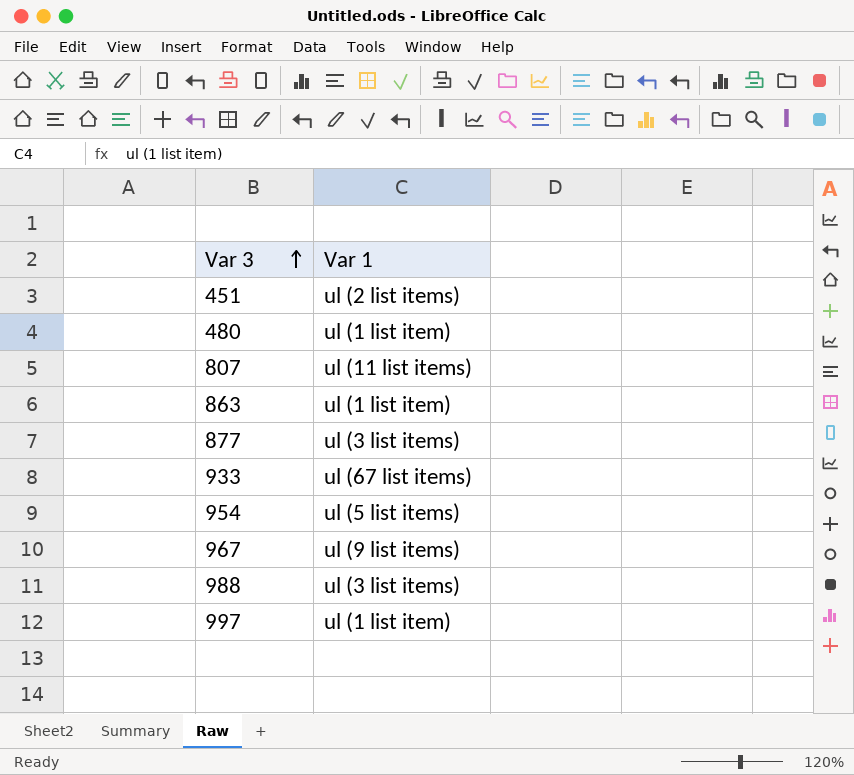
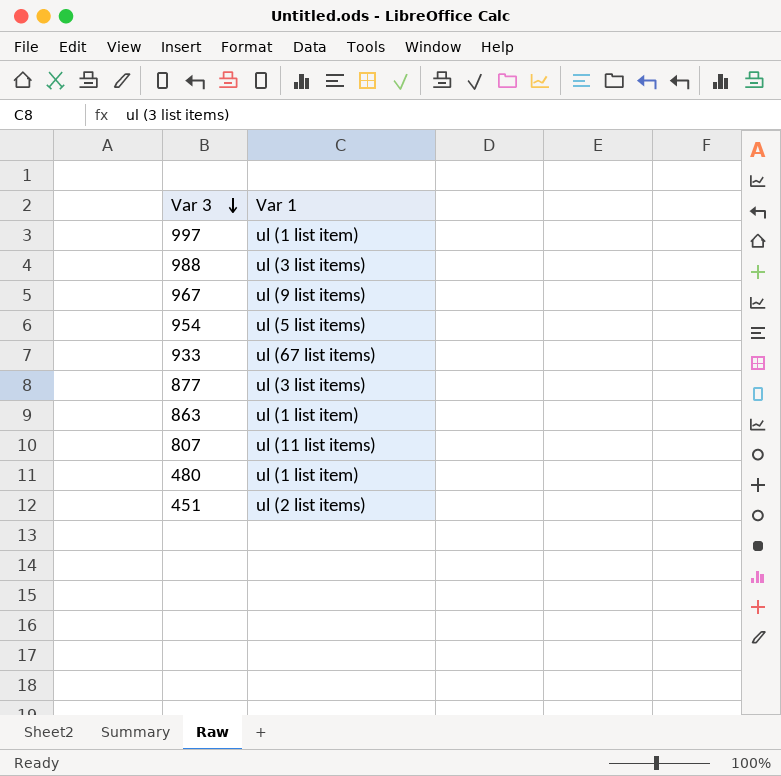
row order: Var 3 ascending -> Var 3 descending

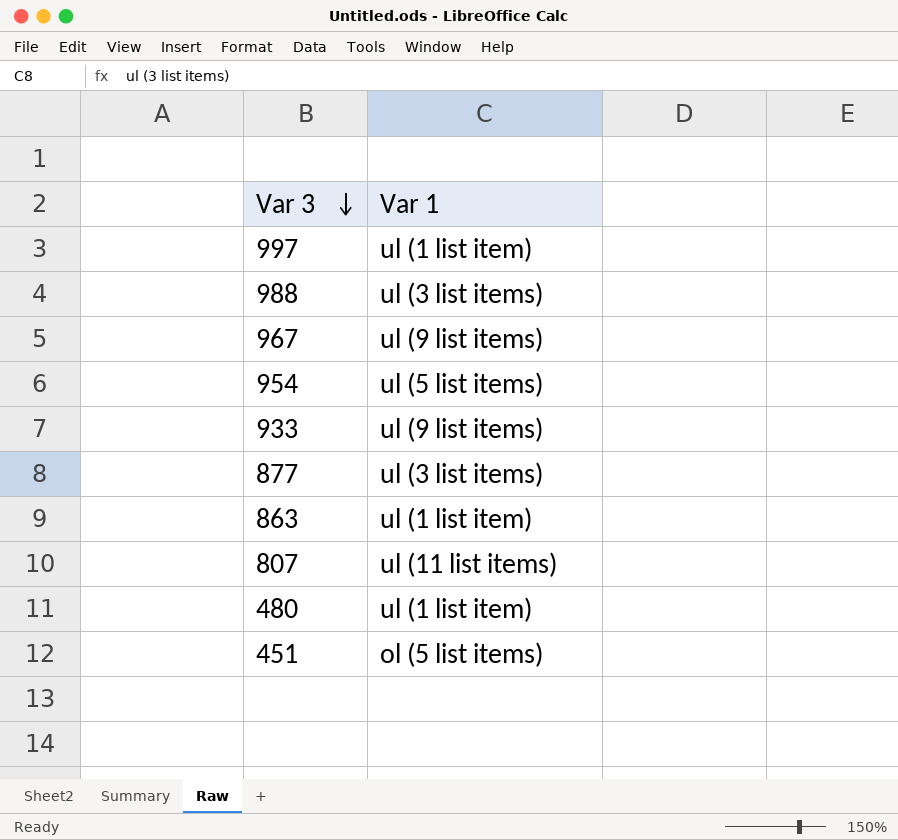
933 | Var 1: ul (67 list items) -> ul (9 list items)
451 | Var 1: ul (2 list items) -> ol (5 list items)

